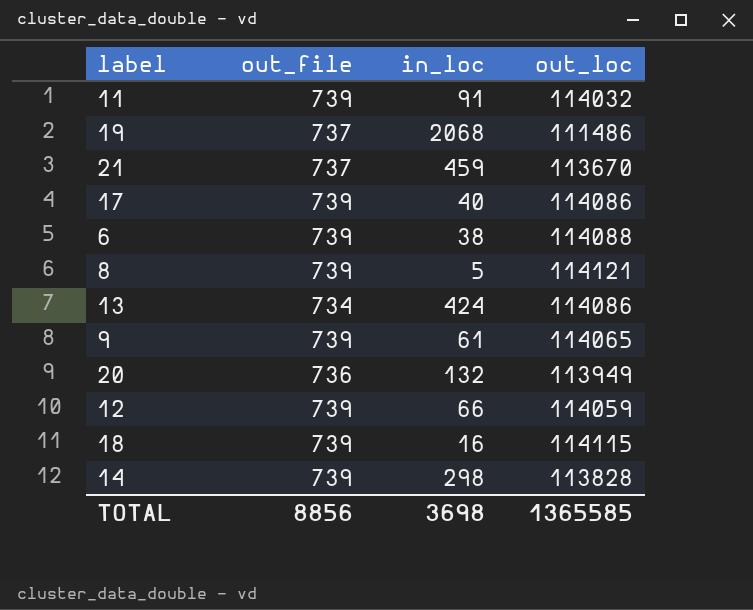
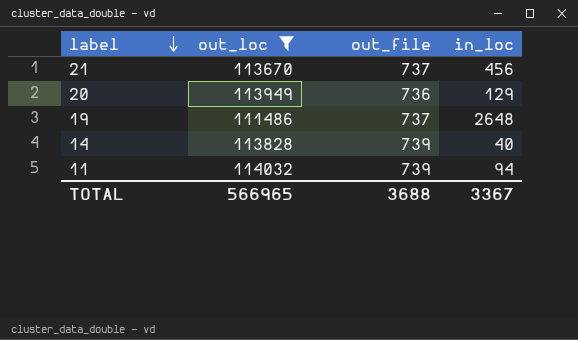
filter: none -> out_loc <= 114032
row order: none -> label descending
column out_loc | position: 4 -> 2
21 | in_loc: 459 -> 456
20 | in_loc: 132 -> 129
19 | in_loc: 2068 -> 2648
14 | in_loc: 298 -> 40
11 | in_loc: 91 -> 94
TOTAL | out_loc: 1365585 -> 566965
TOTAL | out_file: 8856 -> 3688
TOTAL | in_loc: 3698 -> 3367

